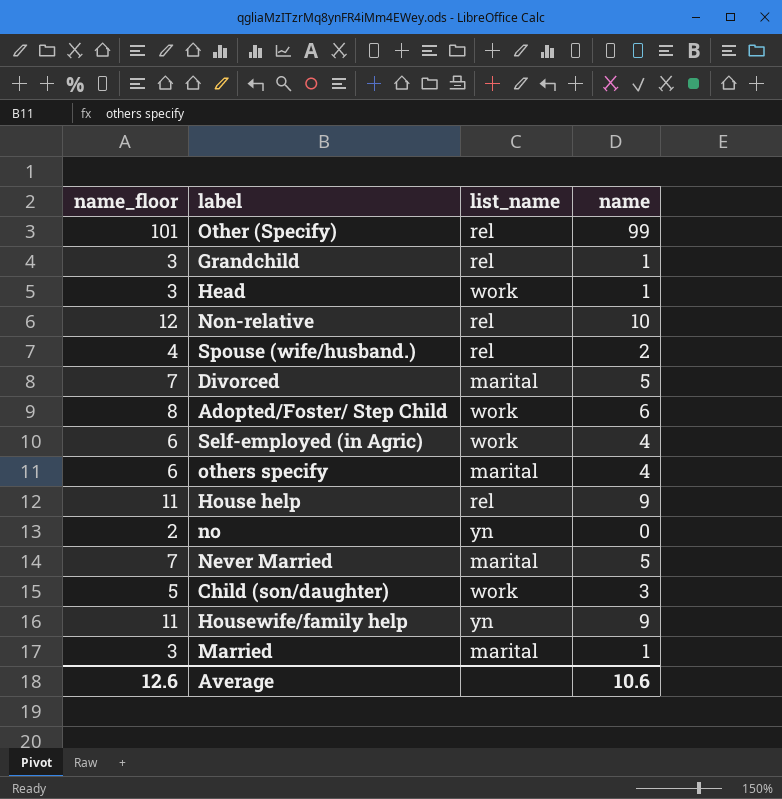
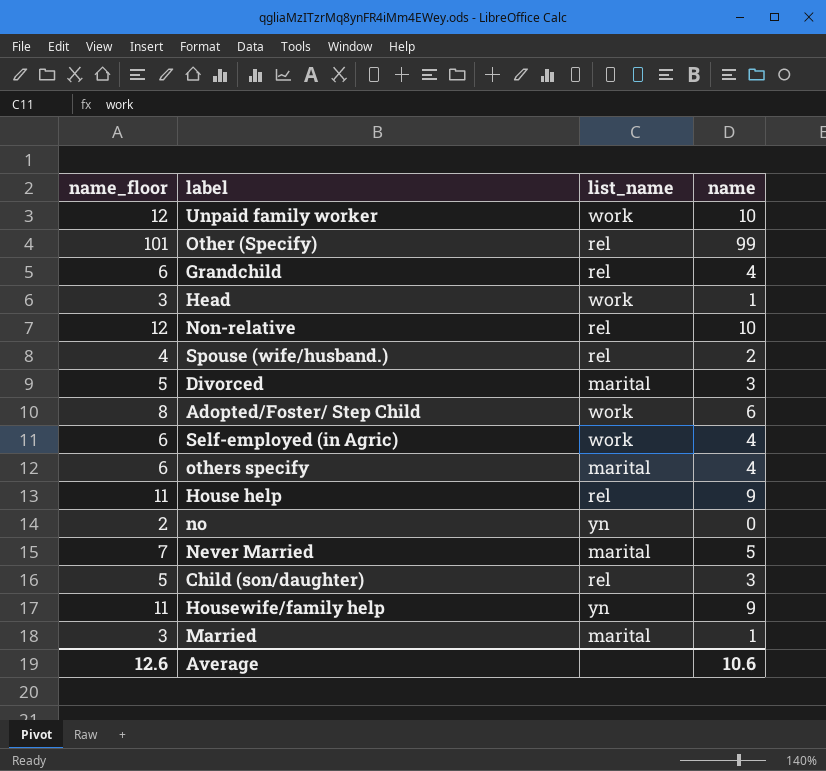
row Unpaid family worker: none -> 12 | work | 10
Grandchild | name_floor: 3 -> 6
Grandchild | name: 1 -> 4
Divorced | name_floor: 7 -> 5
Divorced | name: 5 -> 3
Child (son/daughter) | list_name: work -> rel

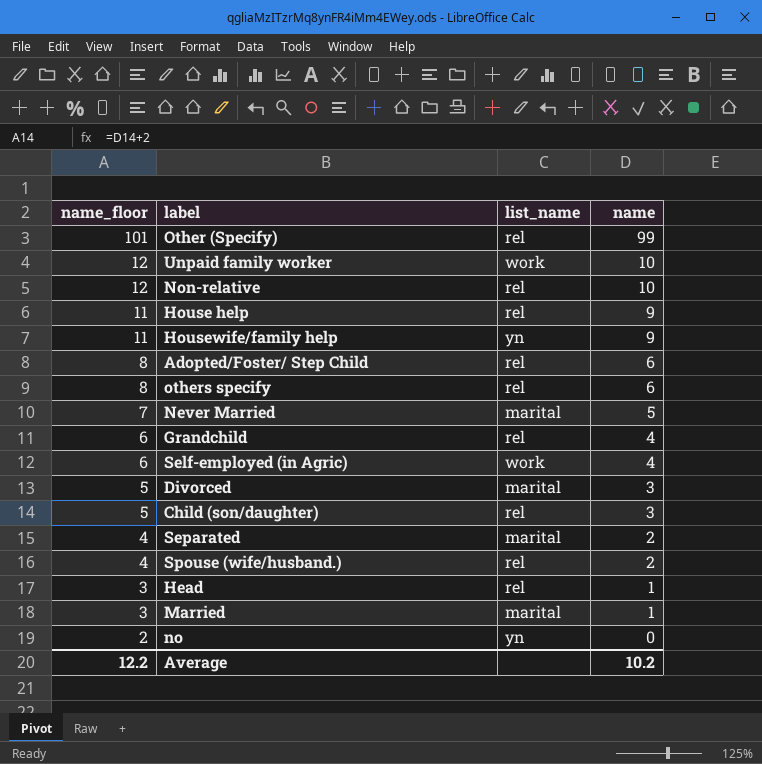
row order: none -> name_floor descending
Adopted/Foster/ Step Child | list_name: work -> rel
others specify | name_floor: 6 -> 8
others specify | list_name: marital -> rel
others specify | name: 4 -> 6
row Separated: none -> 4 | marital | 2
Head | list_name: work -> rel
Average | name_floor: 12.6 -> 12.2
Average | name: 10.6 -> 10.2

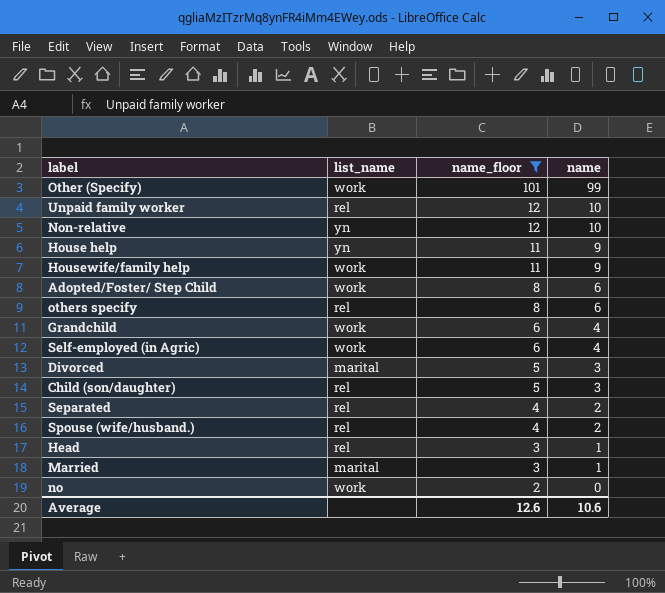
filter: none -> name_floor != 7
column name_floor | position: 1 -> 3
Other (Specify) | list_name: rel -> work
Unpaid family worker | list_name: work -> rel
Non-relative | list_name: rel -> yn
House help | list_name: rel -> yn
Housewife/family help | list_name: yn -> work
Adopted/Foster/ Step Child | list_name: rel -> work
Grandchild | list_name: rel -> work
Separated | list_name: marital -> rel
no | list_name: yn -> work
Average | name_floor: 12.2 -> 12.6
Average | name: 10.2 -> 10.6

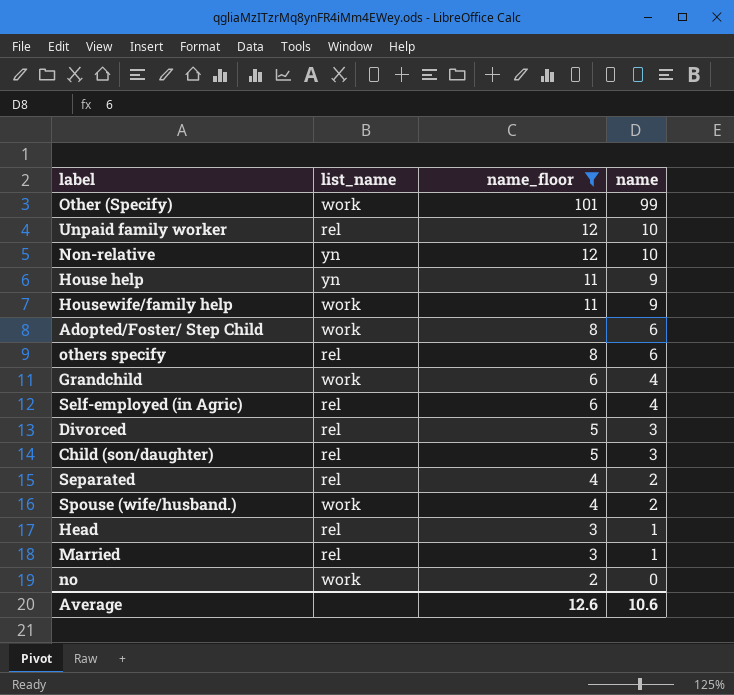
Self-employed (in Agric) | list_name: work -> rel
Divorced | list_name: marital -> rel
Spouse (wife/husband.) | list_name: rel -> work
Married | list_name: marital -> rel

